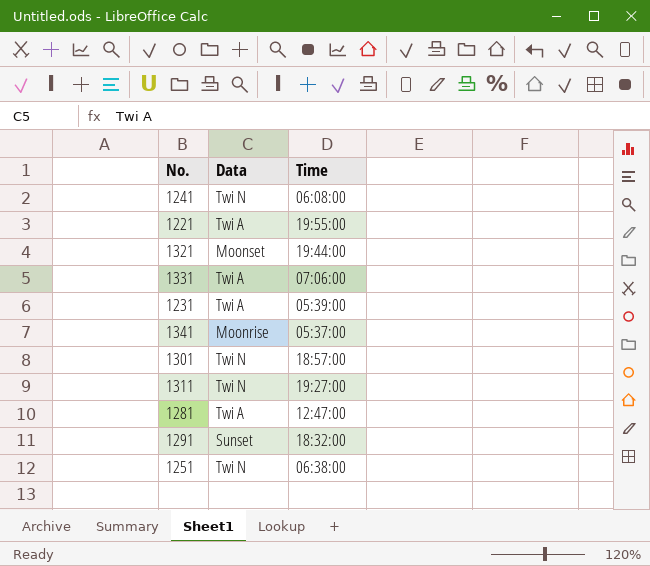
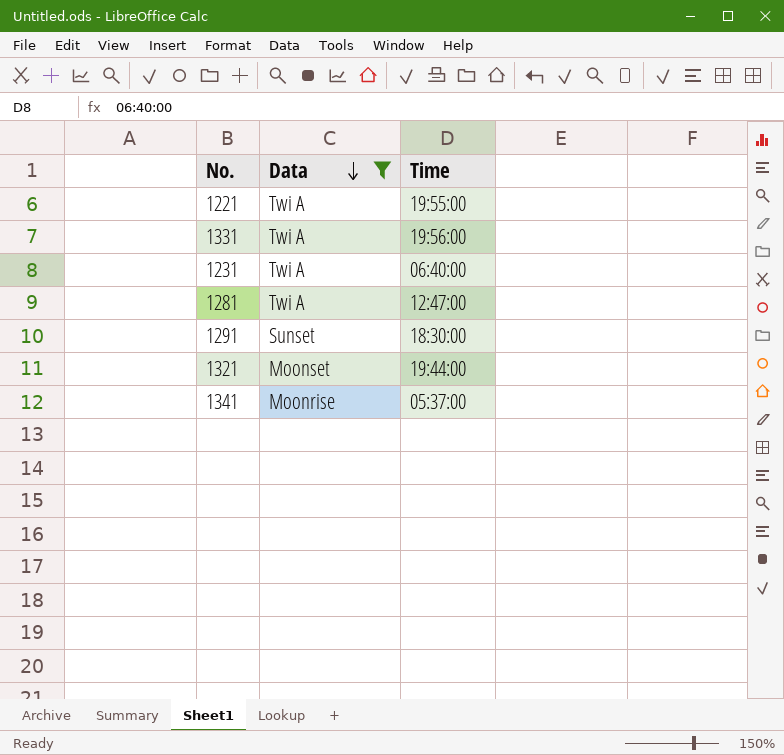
filter: none -> Data != Twi N
row order: none -> Data descending
1331 | Time: 07:06:00 -> 19:56:00
1231 | Time: 05:39:00 -> 06:40:00
1291 | Time: 18:32:00 -> 18:30:00

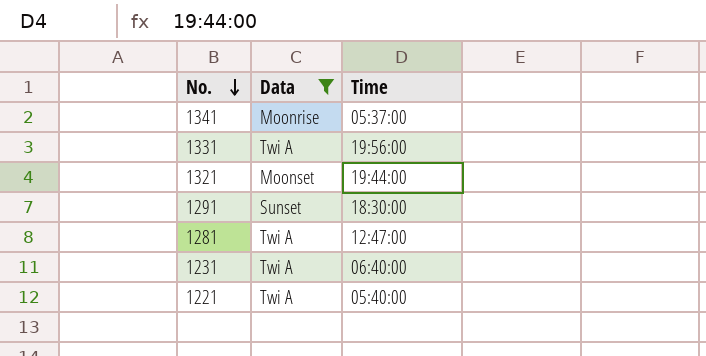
row order: Data descending -> No. descending
1221 | Time: 19:55:00 -> 05:40:00

